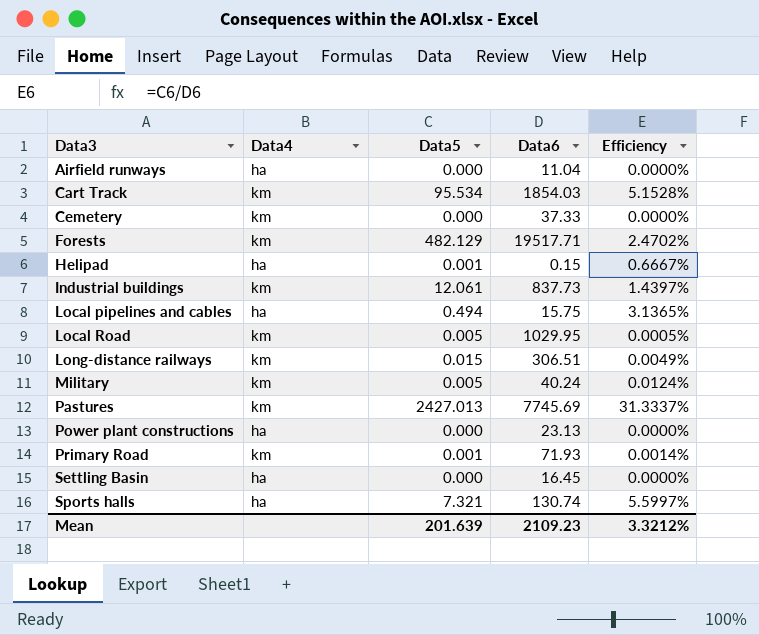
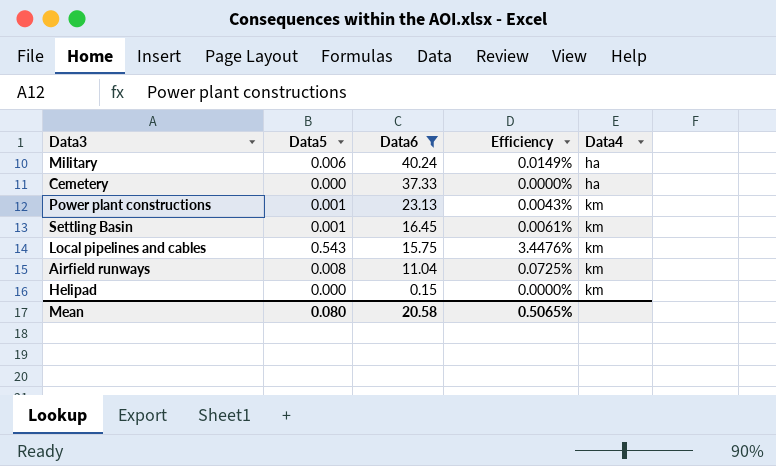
filter: none -> Data6 <= 40.24
row order: Data3 ascending -> Data6 descending
column Data4 | position: 2 -> 5
Military | Data5: 0.005 -> 0.006
Military | Efficiency: 0.0124% -> 0.0149%
Military | Data4: km -> ha
Cemetery | Data4: km -> ha
Power plant constructions | Data5: 0.000 -> 0.001
Power plant constructions | Efficiency: 0.0000% -> 0.0043%
Power plant constructions | Data4: ha -> km
Settling Basin | Data5: 0.000 -> 0.001
Settling Basin | Efficiency: 0.0000% -> 0.0061%
Settling Basin | Data4: ha -> km
Local pipelines and cables | Data5: 0.494 -> 0.543
Local pipelines and cables | Efficiency: 3.1365% -> 3.4476%
Local pipelines and cables | Data4: ha -> km
Airfield runways | Data5: 0.000 -> 0.008
Airfield runways | Efficiency: 0.0000% -> 0.0725%
Airfield runways | Data4: ha -> km
Helipad | Data5: 0.001 -> 0.000
Helipad | Efficiency: 0.6667% -> 0.0000%
Helipad | Data4: ha -> km
Mean | Data5: 201.639 -> 0.080
Mean | Data6: 2109.23 -> 20.58
Mean | Efficiency: 3.3212% -> 0.5065%

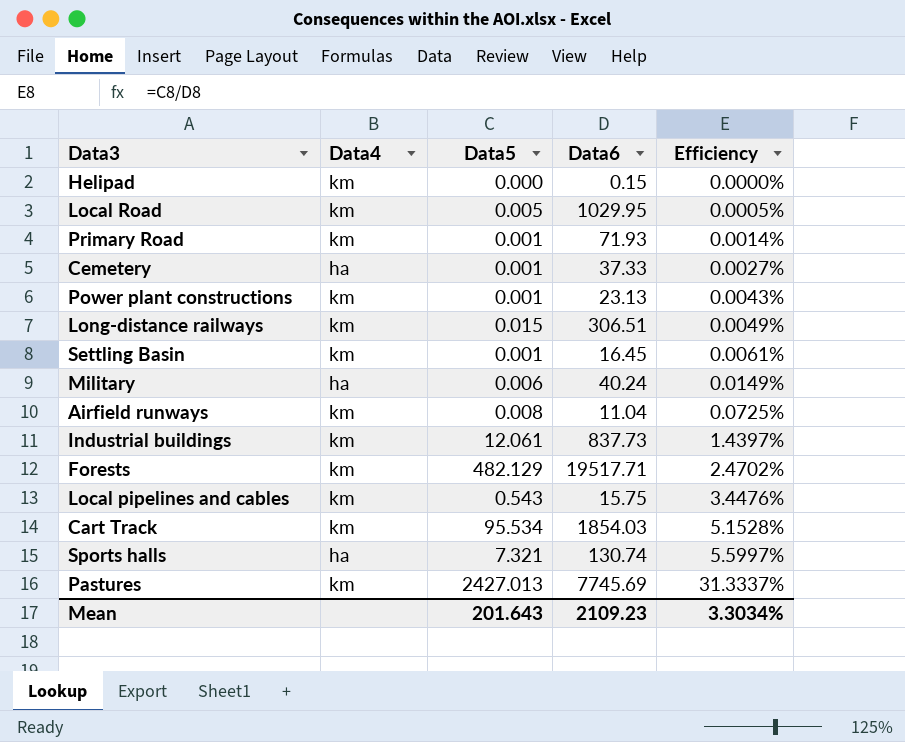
filter: Data6 <= 40.24 -> none
row order: Data6 descending -> Efficiency ascending
column Data4 | position: 5 -> 2
Cemetery | Data5: 0.000 -> 0.001
Cemetery | Efficiency: 0.0000% -> 0.0027%
Mean | Data5: 0.080 -> 201.643
Mean | Data6: 20.58 -> 2109.23
Mean | Efficiency: 0.5065% -> 3.3034%

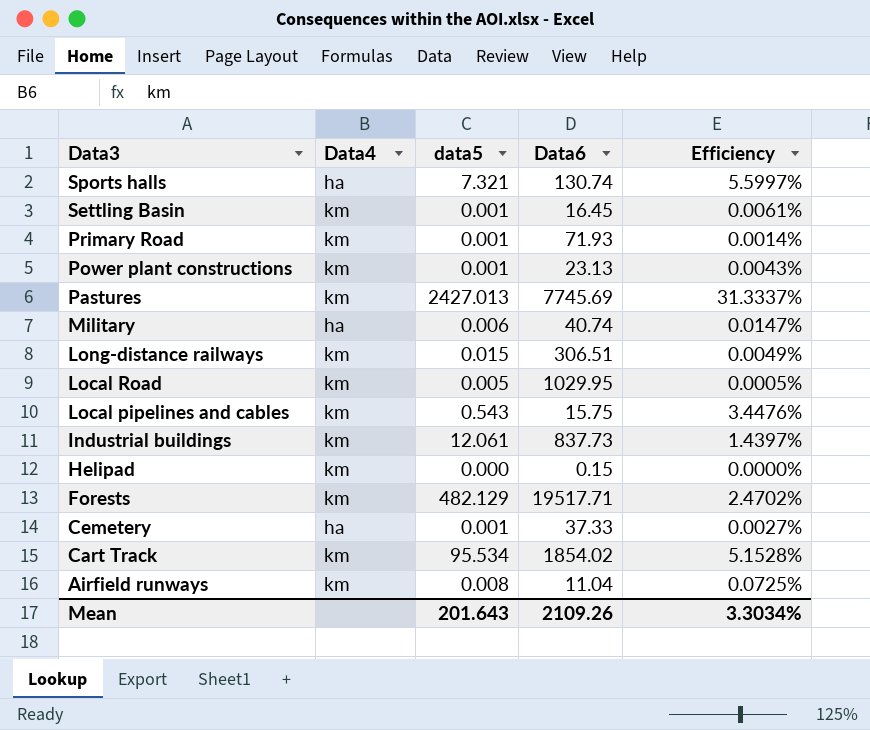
row order: Efficiency ascending -> Data3 descending
column name: Data5 -> data5
Military | Data6: 40.24 -> 40.74
Military | Efficiency: 0.0149% -> 0.0147%
Cart Track | Data6: 1854.03 -> 1854.02
Mean | Data6: 2109.23 -> 2109.26

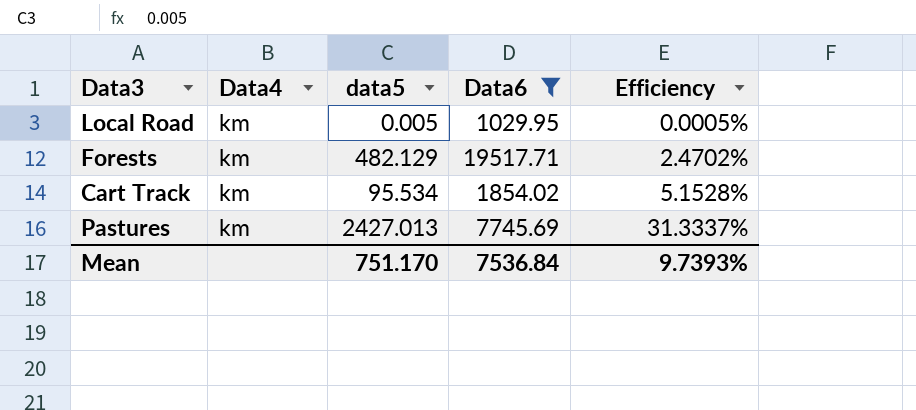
filter: none -> Data6 >= 1029.95
row order: Data3 descending -> Efficiency ascending
Mean | data5: 201.643 -> 751.170
Mean | Data6: 2109.26 -> 7536.84
Mean | Efficiency: 3.3034% -> 9.7393%

